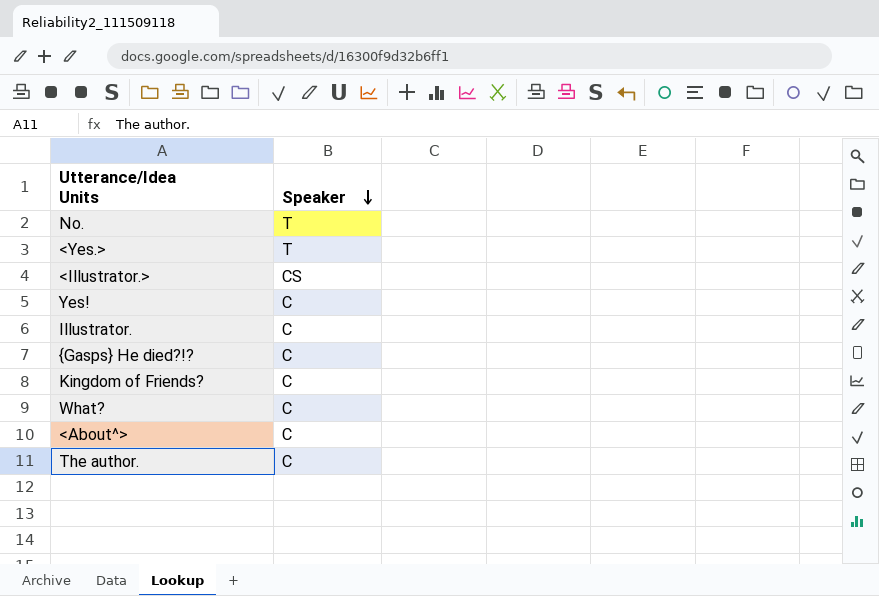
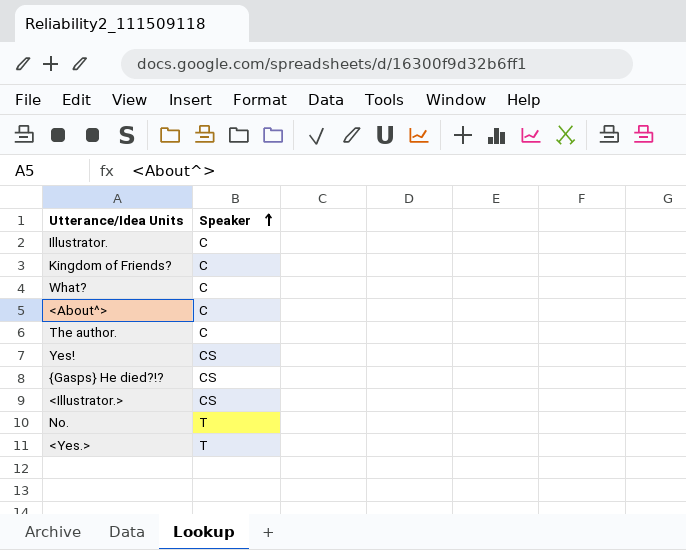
row order: Speaker descending -> Speaker ascending
Yes! | Speaker: C -> CS
{Gasps} He died?!? | Speaker: C -> CS

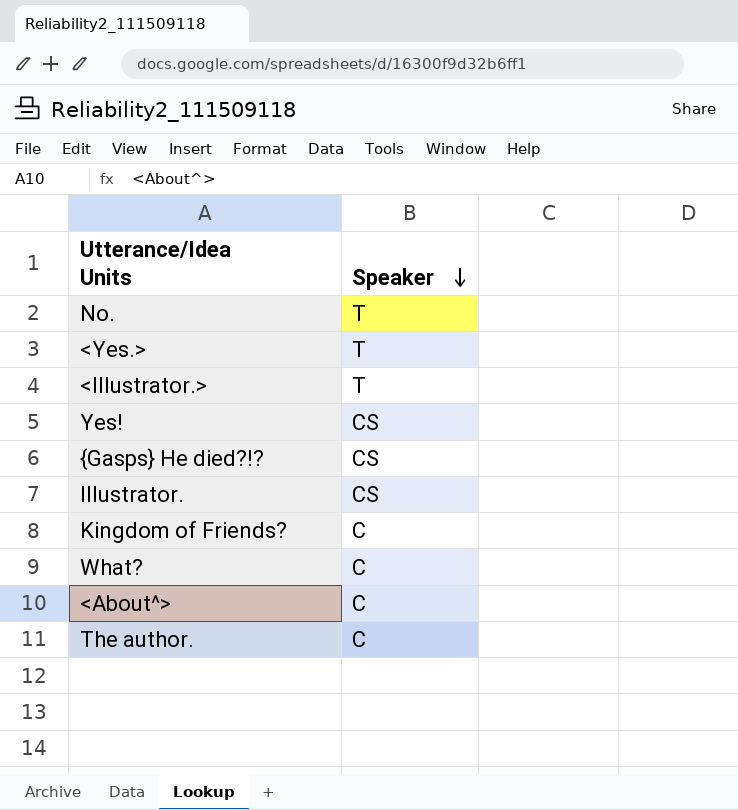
row order: Speaker ascending -> Speaker descending
<Illustrator.> | Speaker: CS -> T
Illustrator. | Speaker: C -> CS

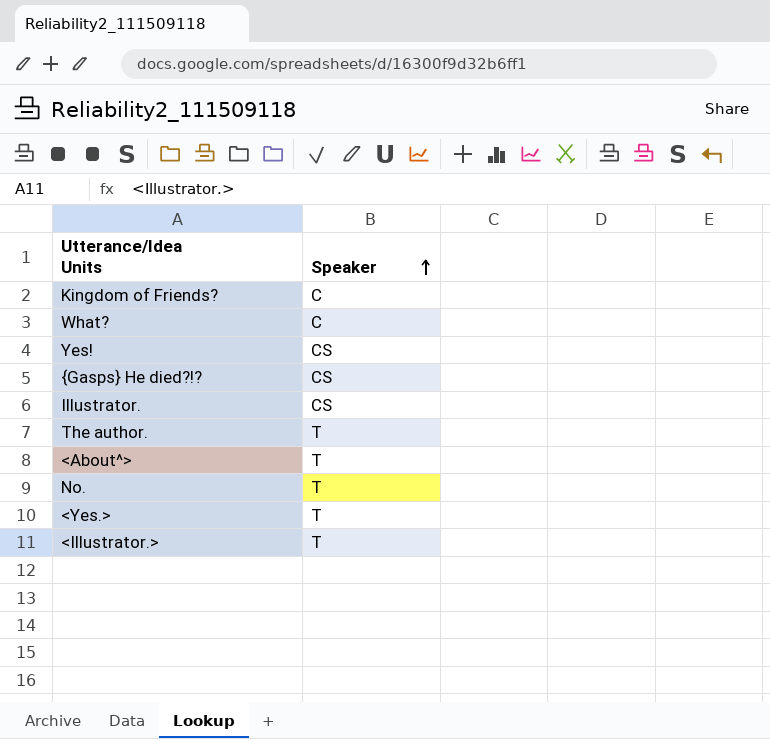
row order: Speaker descending -> Speaker ascending
The author. | Speaker: C -> T
<About^> | Speaker: C -> T

